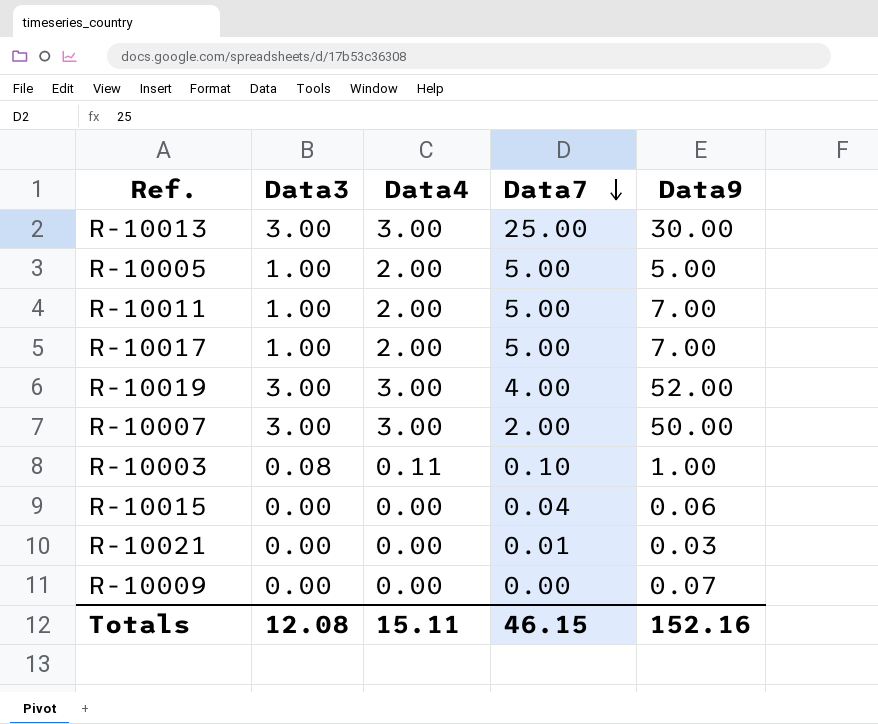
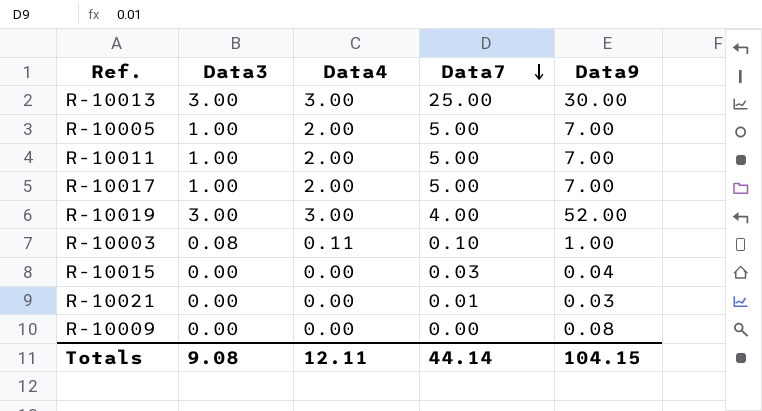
row R-10007: 3.00 | 3.00 | 2.00 | 50.00 -> none
R-10005 | Data9: 5.00 -> 7.00
R-10015 | Data7: 0.04 -> 0.03
R-10015 | Data9: 0.06 -> 0.04
R-10009 | Data9: 0.07 -> 0.08
Totals | Data3: 12.08 -> 9.08
Totals | Data4: 15.11 -> 12.11
Totals | Data7: 46.15 -> 44.14
Totals | Data9: 152.16 -> 104.15

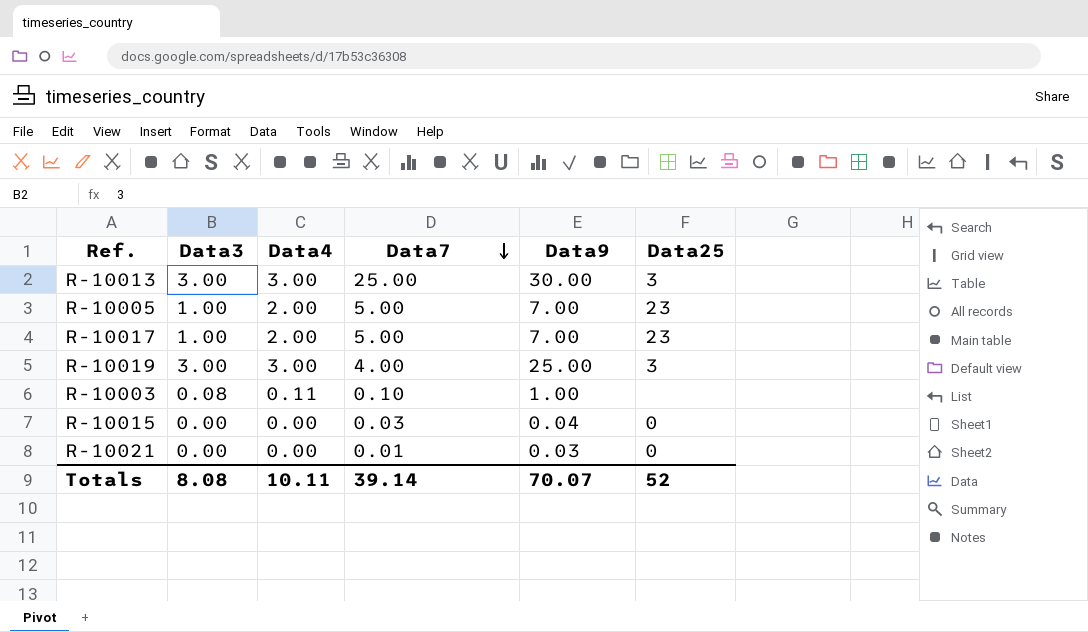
column Data25 | position: none -> 6
row R-10011: 1.00 | 2.00 | 5.00 | 7.00 -> none
row R-10009: 0.00 | 0.00 | 0.00 | 0.08 -> none
R-10019 | Data9: 52.00 -> 25.00
Totals | Data3: 9.08 -> 8.08
Totals | Data4: 12.11 -> 10.11
Totals | Data7: 44.14 -> 39.14
Totals | Data9: 104.15 -> 70.07

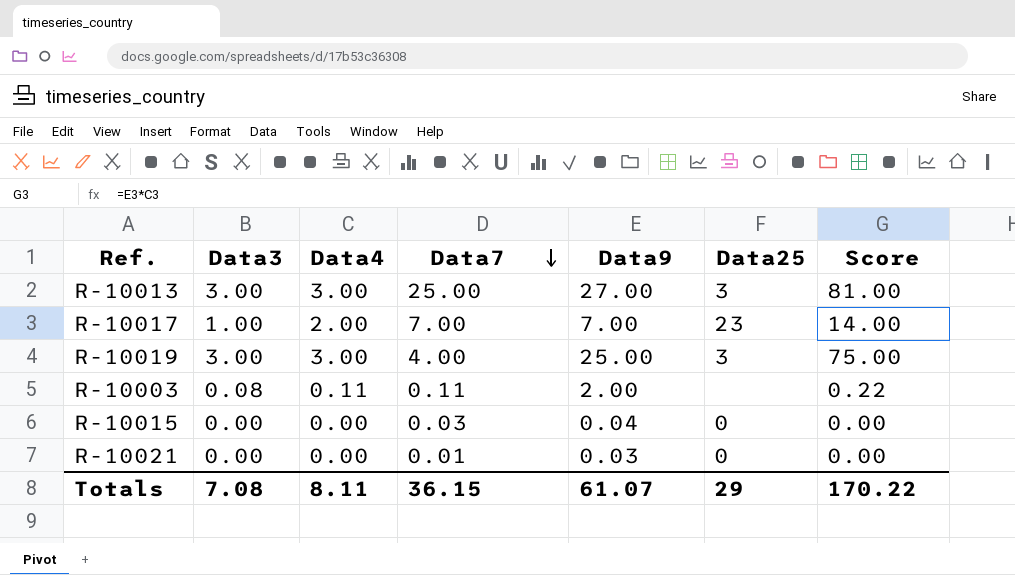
column Score | formula: none -> [Data4] * [Data9]
row R-10005: 1.00 | 2.00 | 5.00 | 7.00 | 23 -> none
R-10013 | Data9: 30.00 -> 27.00
R-10017 | Data7: 5.00 -> 7.00
R-10003 | Data7: 0.10 -> 0.11
R-10003 | Data9: 1.00 -> 2.00
Totals | Data3: 8.08 -> 7.08
Totals | Data4: 10.11 -> 8.11
Totals | Data7: 39.14 -> 36.15
Totals | Data9: 70.07 -> 61.07
Totals | Data25: 52 -> 29

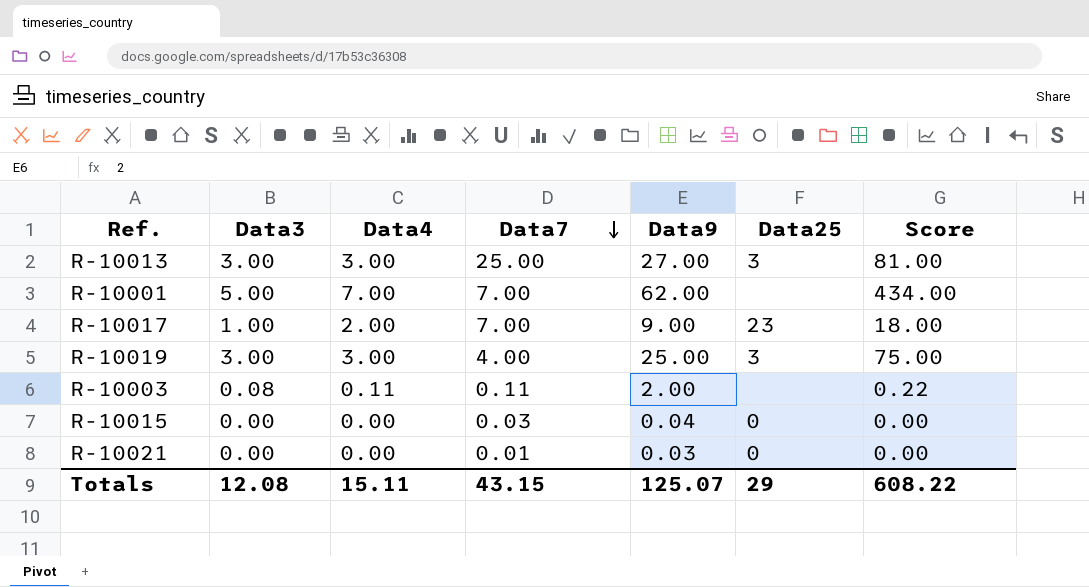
row R-10001: none -> 5.00 | 7.00 | 7.00 | 62.00 | none | 434.00
R-10017 | Data9: 7.00 -> 9.00
R-10017 | Score: 14.00 -> 18.00
Totals | Data3: 7.08 -> 12.08
Totals | Data4: 8.11 -> 15.11
Totals | Data7: 36.15 -> 43.15
Totals | Data9: 61.07 -> 125.07
Totals | Score: 170.22 -> 608.22

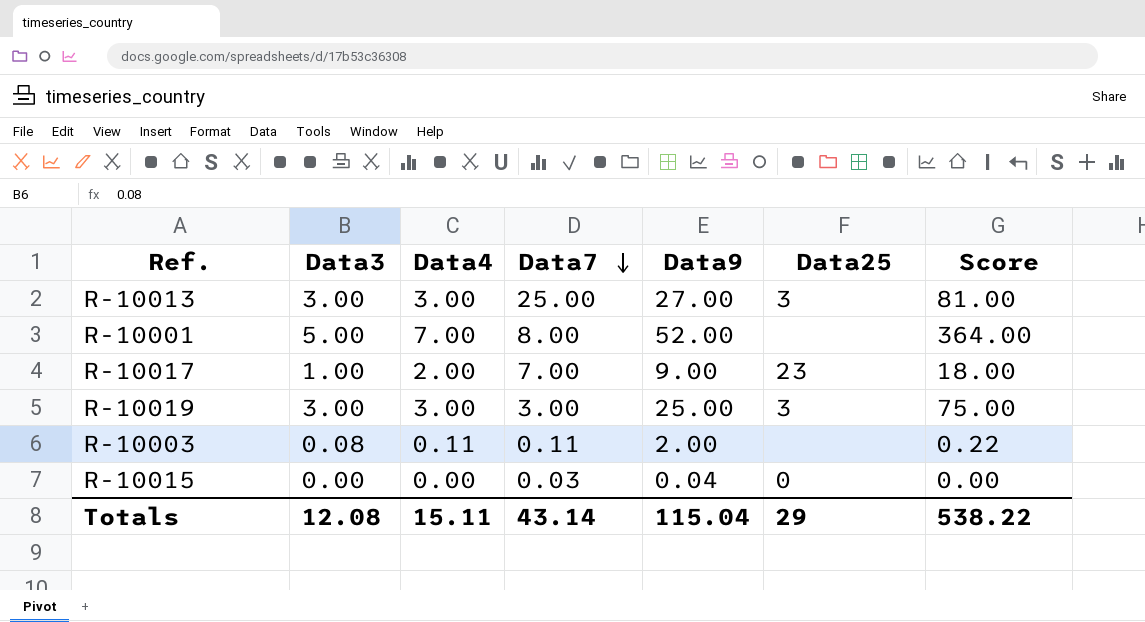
row R-10021: 0.00 | 0.00 | 0.01 | 0.03 | 0 | 0.00 -> none
R-10001 | Data7: 7.00 -> 8.00
R-10001 | Data9: 62.00 -> 52.00
R-10001 | Score: 434.00 -> 364.00
R-10019 | Data7: 4.00 -> 3.00
Totals | Data7: 43.15 -> 43.14
Totals | Data9: 125.07 -> 115.04
Totals | Score: 608.22 -> 538.22

